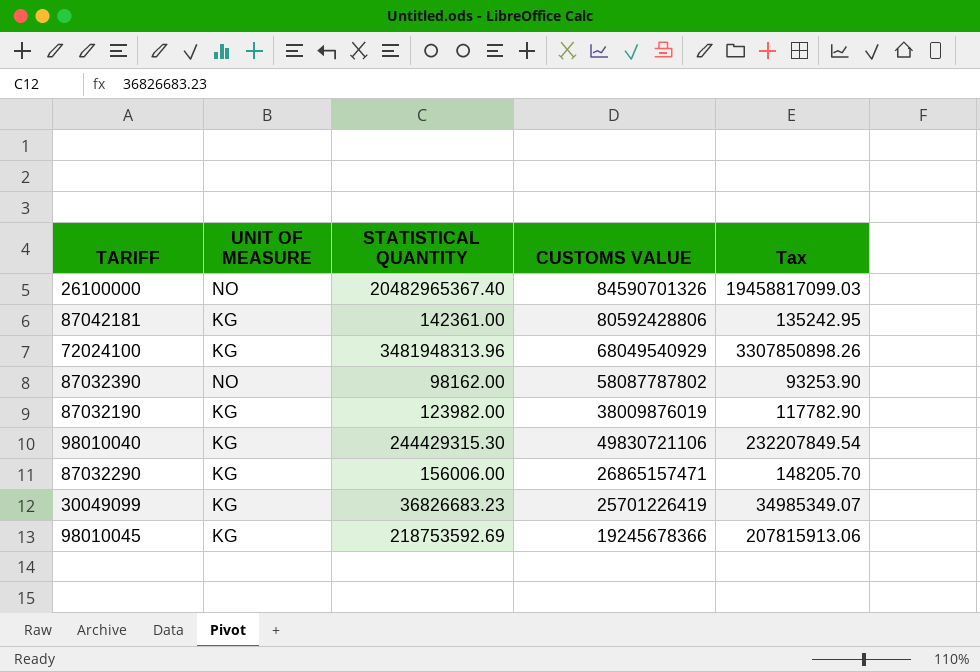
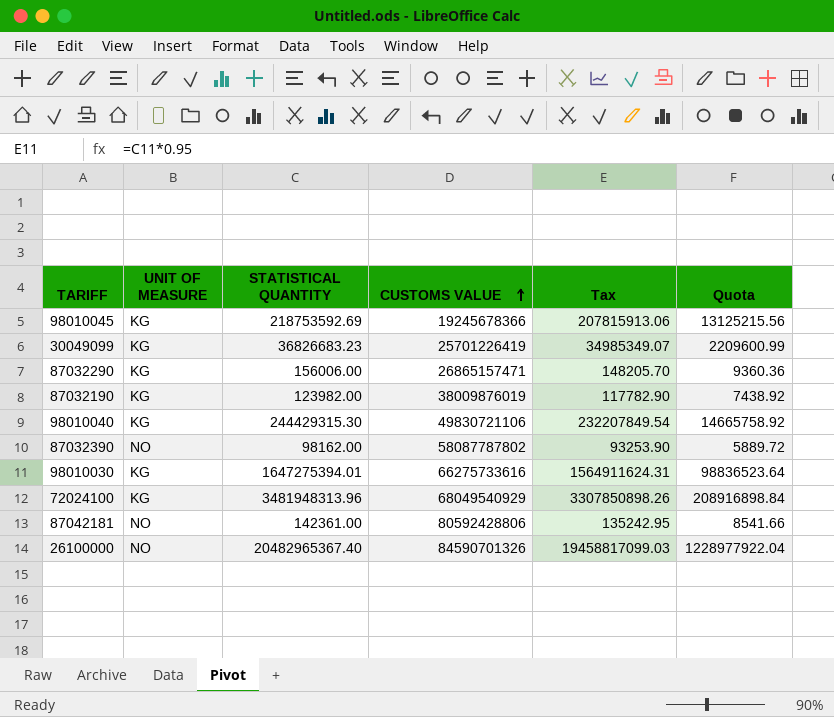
row order: none -> CUSTOMS VALUE ascending
column Quota | formula: none -> [STATISTICAL QUANTITY] * 0.06
row 98010030: none -> KG | 1647275394.01 | 66275733616 | 1564911624.31 | 98836523.64
87042181 | UNIT OF MEASURE: KG -> NO

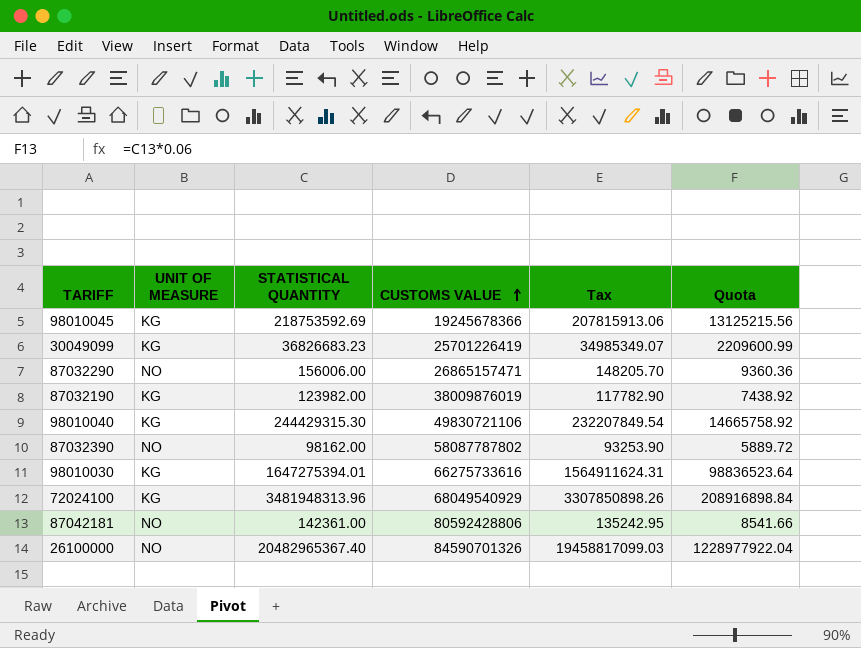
87032290 | UNIT OF MEASURE: KG -> NO

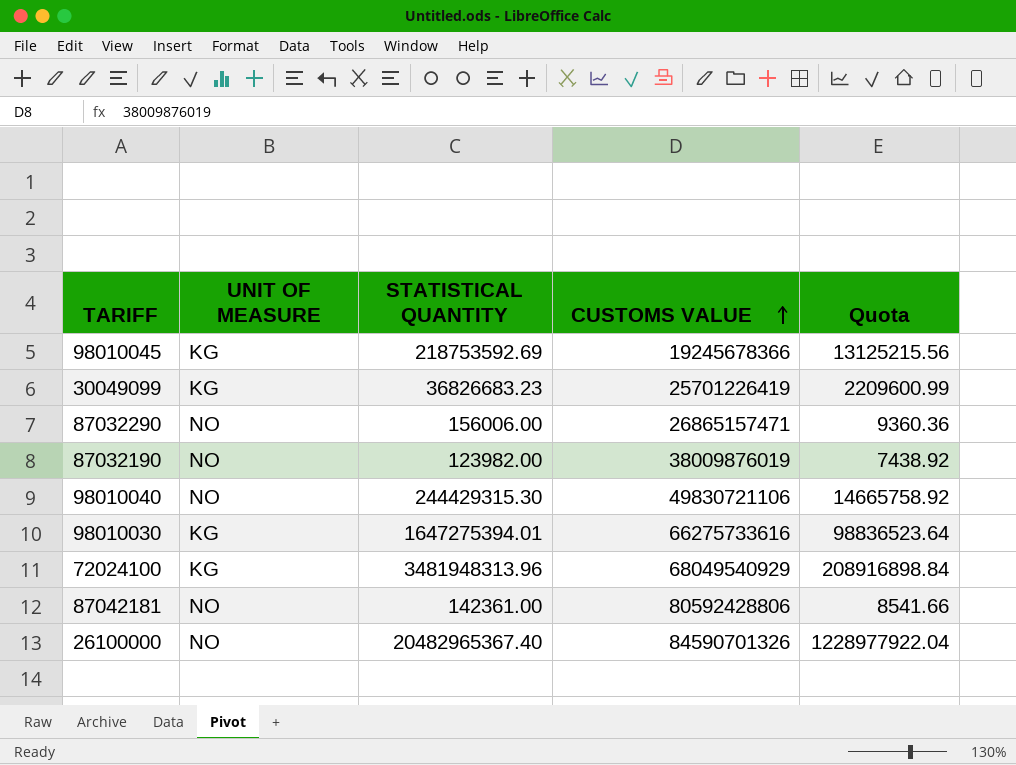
column Tax | formula: [STATISTICAL QUANTITY] * 0.95 -> none
row 87032390: NO | 98162.00 | 58087787802 | 93253.90 | 5889.72 -> none
87032190 | UNIT OF MEASURE: KG -> NO
98010040 | UNIT OF MEASURE: KG -> NO

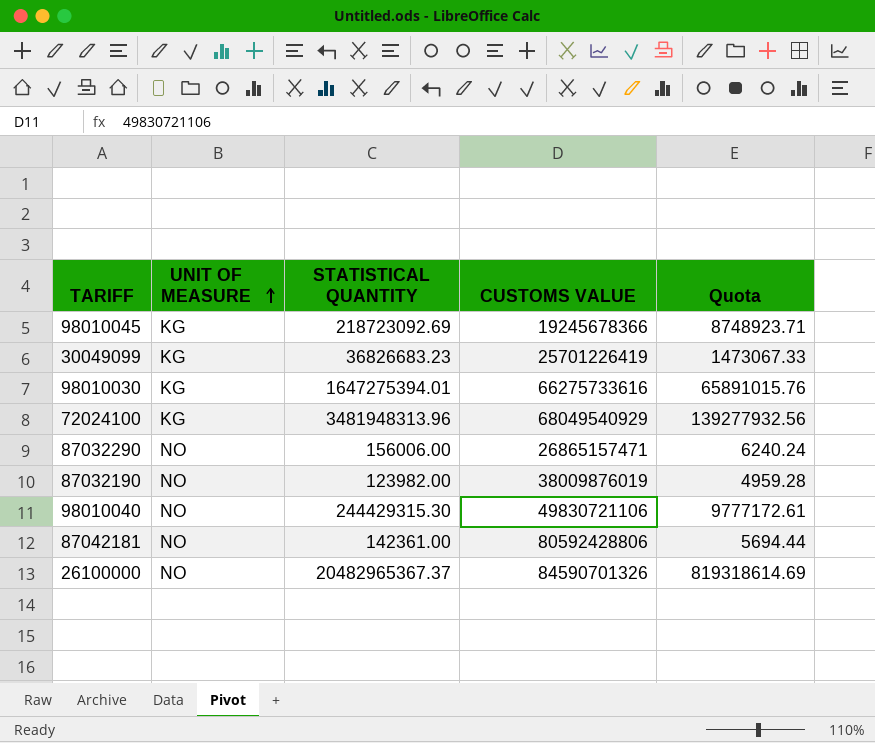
row order: CUSTOMS VALUE ascending -> UNIT OF MEASURE ascending
column Quota | formula: [STATISTICAL QUANTITY] * 0.06 -> [STATISTICAL QUANTITY] * 0.04
98010045 | STATISTICAL QUANTITY: 218753592.69 -> 218723092.69
26100000 | STATISTICAL QUANTITY: 20482965367.40 -> 20482965367.37

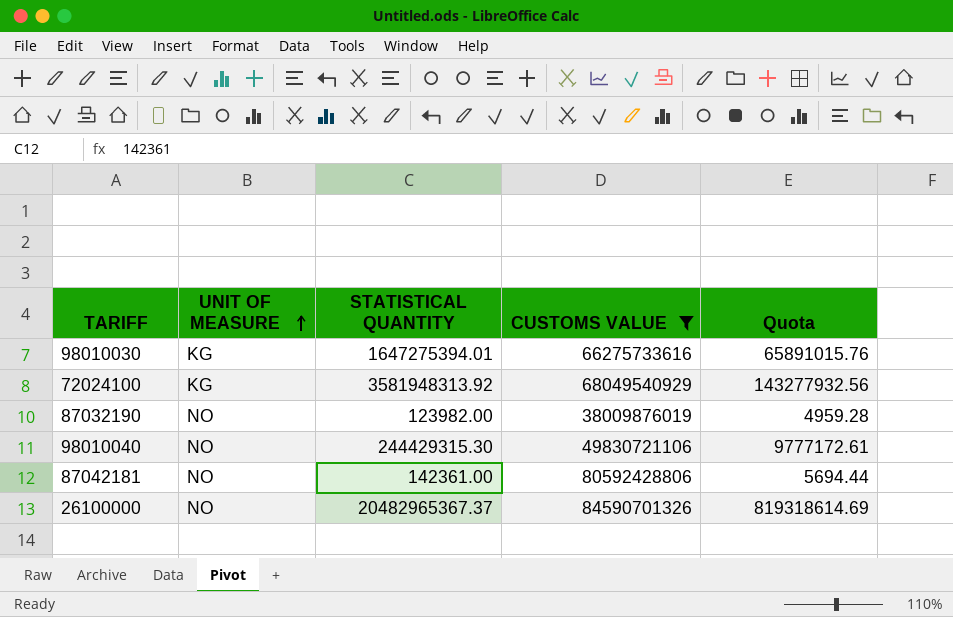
filter: none -> CUSTOMS VALUE >= 38009876019
72024100 | STATISTICAL QUANTITY: 3481948313.96 -> 3581948313.92
72024100 | Quota: 139277932.56 -> 143277932.56

